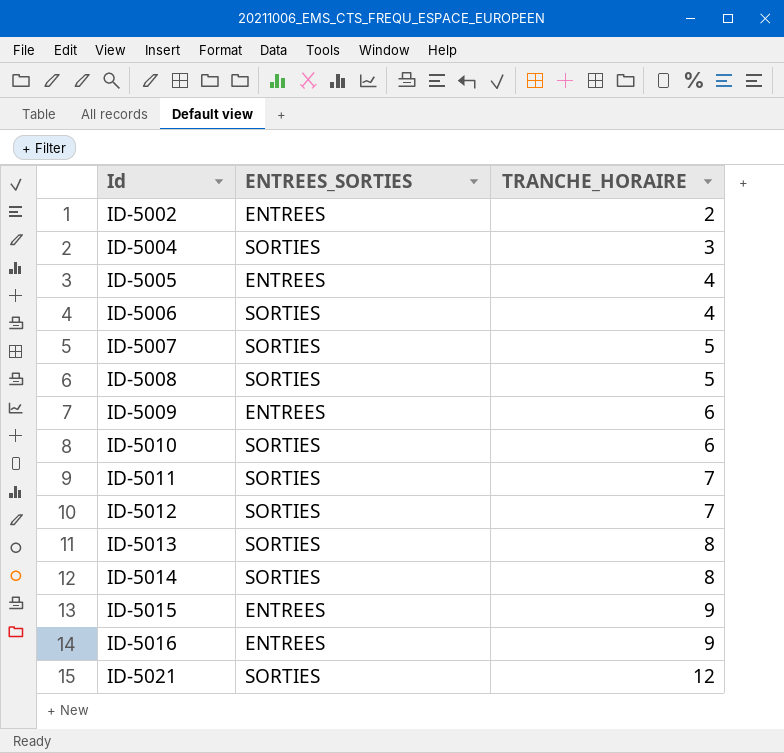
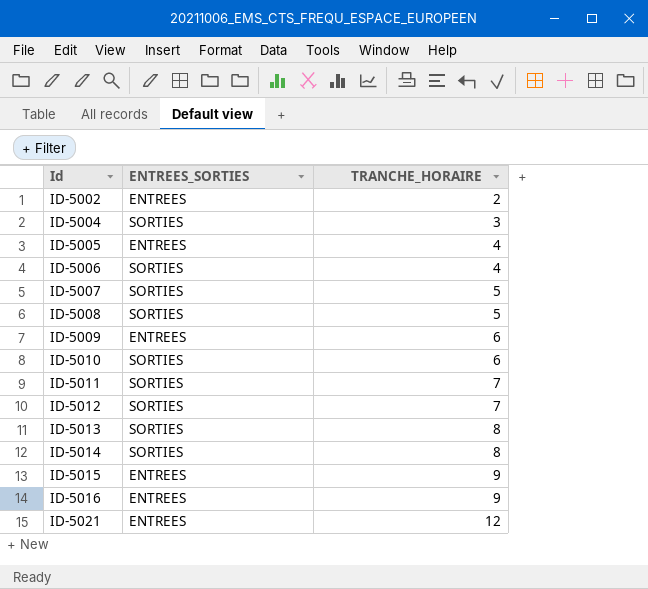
ID-5021 | ENTREES_SORTIES: SORTIES -> ENTREES

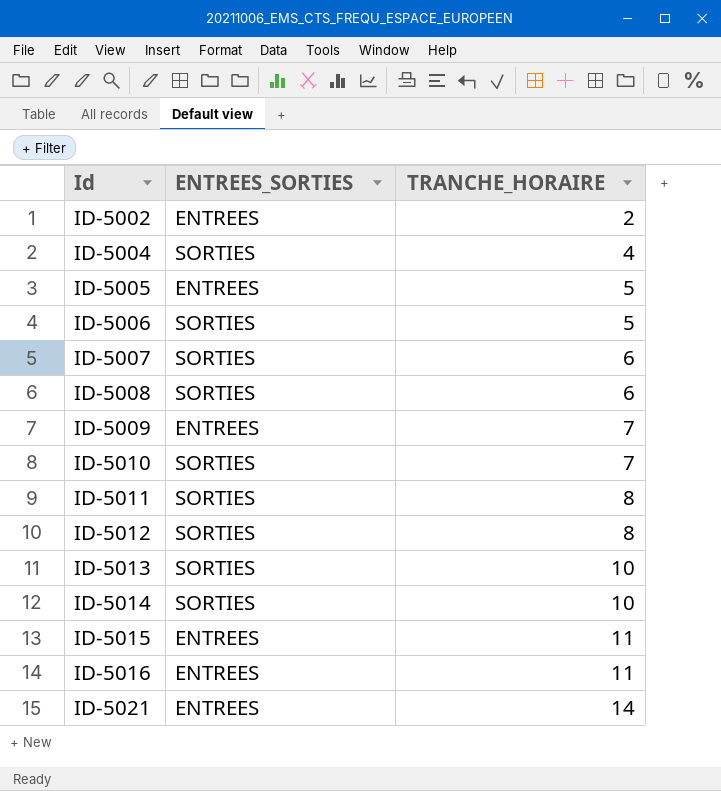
ID-5004 | TRANCHE_HORAIRE: 3 -> 4
ID-5005 | TRANCHE_HORAIRE: 4 -> 5
ID-5006 | TRANCHE_HORAIRE: 4 -> 5
ID-5007 | TRANCHE_HORAIRE: 5 -> 6
ID-5008 | TRANCHE_HORAIRE: 5 -> 6
ID-5009 | TRANCHE_HORAIRE: 6 -> 7
ID-5010 | TRANCHE_HORAIRE: 6 -> 7
ID-5011 | TRANCHE_HORAIRE: 7 -> 8
ID-5012 | TRANCHE_HORAIRE: 7 -> 8
ID-5013 | TRANCHE_HORAIRE: 8 -> 10
ID-5014 | TRANCHE_HORAIRE: 8 -> 10
ID-5015 | TRANCHE_HORAIRE: 9 -> 11
ID-5016 | TRANCHE_HORAIRE: 9 -> 11
ID-5021 | TRANCHE_HORAIRE: 12 -> 14

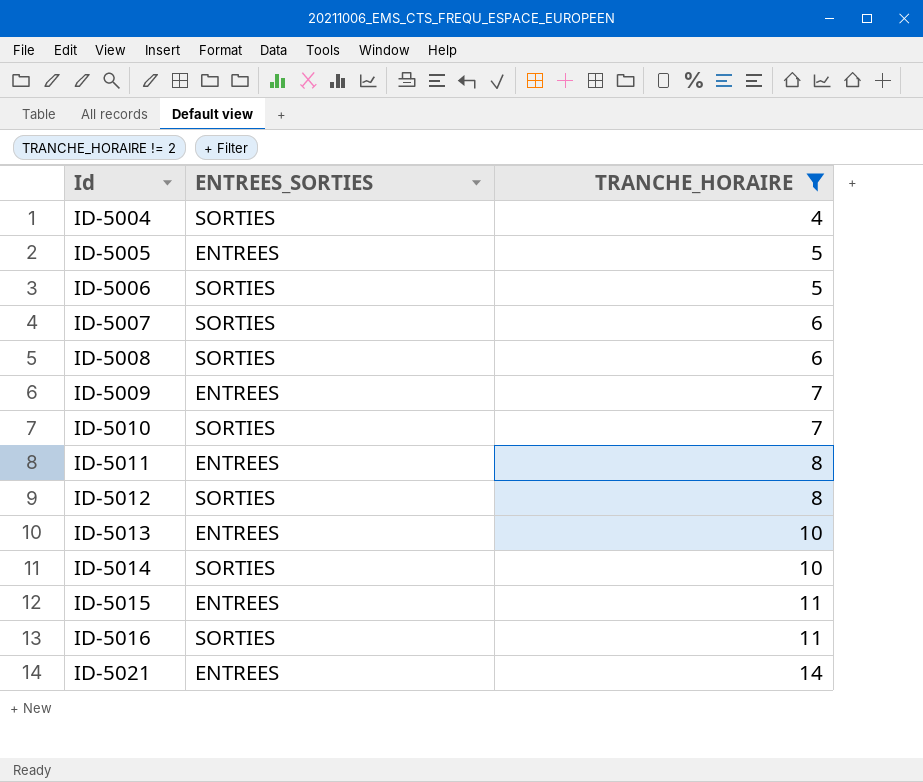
filter: none -> TRANCHE_HORAIRE != 2
ID-5011 | ENTREES_SORTIES: SORTIES -> ENTREES
ID-5013 | ENTREES_SORTIES: SORTIES -> ENTREES
ID-5016 | ENTREES_SORTIES: ENTREES -> SORTIES

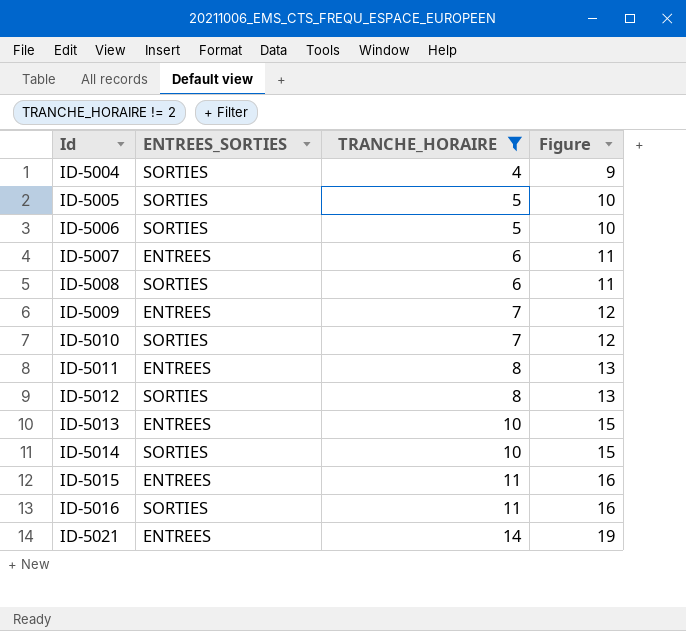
column Figure | formula: none -> [TRANCHE_HORAIRE] + 5
ID-5005 | ENTREES_SORTIES: ENTREES -> SORTIES
ID-5007 | ENTREES_SORTIES: SORTIES -> ENTREES

